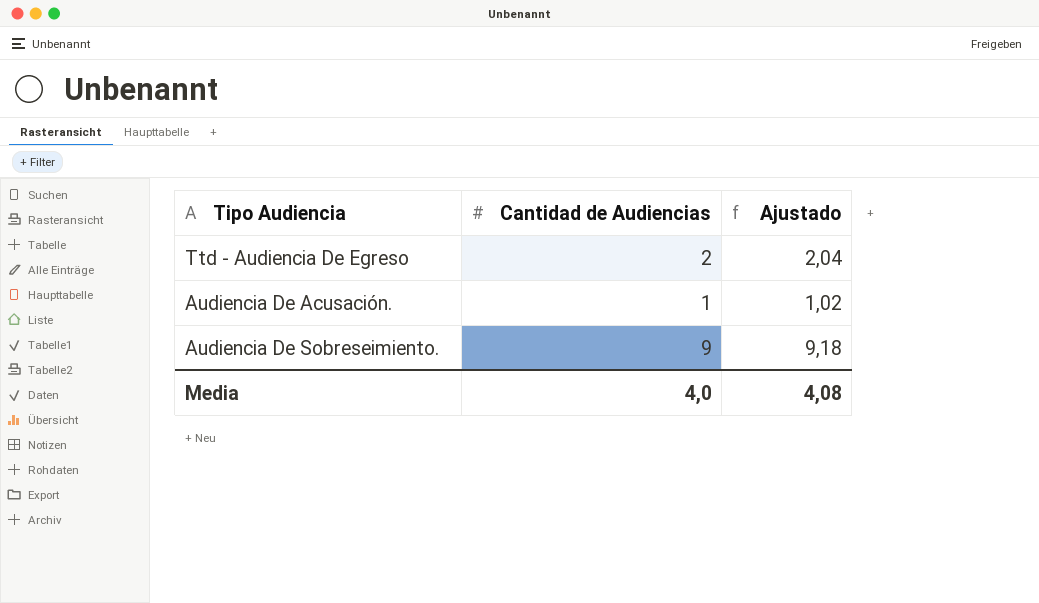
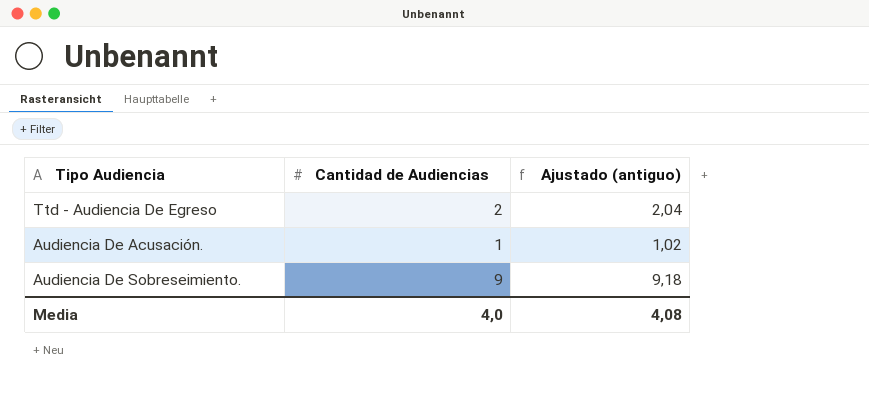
column name: Ajustado -> Ajustado (antiguo)

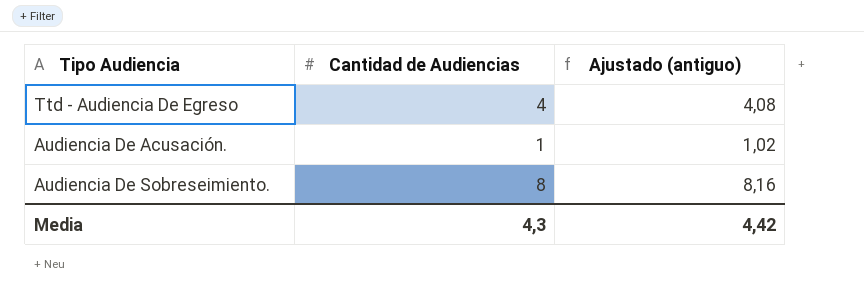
Ttd - Audiencia De Egreso | Cantidad de Audiencias: 2 -> 4
Ttd - Audiencia De Egreso | Ajustado (antiguo): 2,04 -> 4,08
Audiencia De Sobreseimiento. | Cantidad de Audiencias: 9 -> 8
Audiencia De Sobreseimiento. | Ajustado (antiguo): 9,18 -> 8,16
Media | Cantidad de Audiencias: 4,0 -> 4,3
Media | Ajustado (antiguo): 4,08 -> 4,42

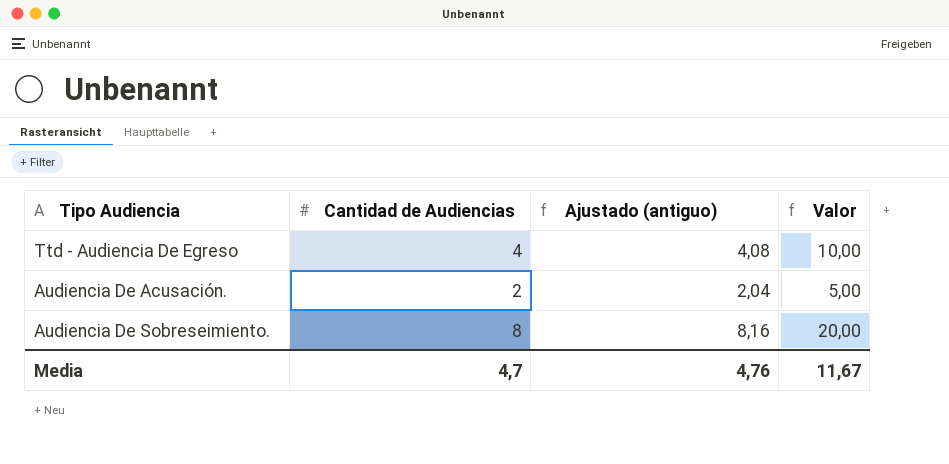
column Valor | formula: none -> [Cantidad de Audiencias] * 2,5
Audiencia De Acusación. | Cantidad de Audiencias: 1 -> 2
Audiencia De Acusación. | Ajustado (antiguo): 1,02 -> 2,04
Media | Cantidad de Audiencias: 4,3 -> 4,7
Media | Ajustado (antiguo): 4,42 -> 4,76

